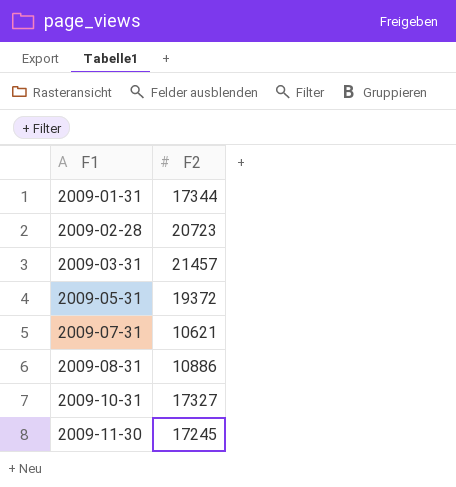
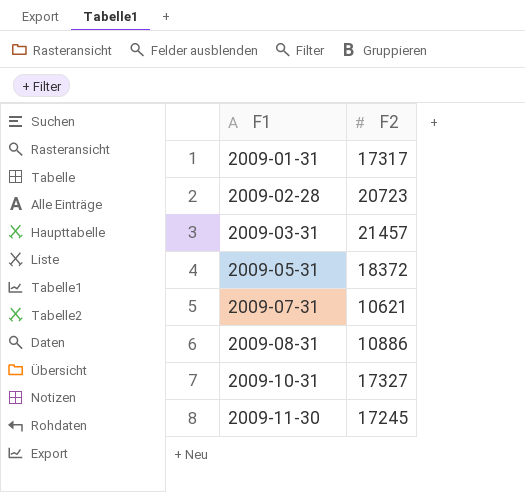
2009-01-31 | F2: 17344 -> 17317
2009-05-31 | F2: 19372 -> 18372

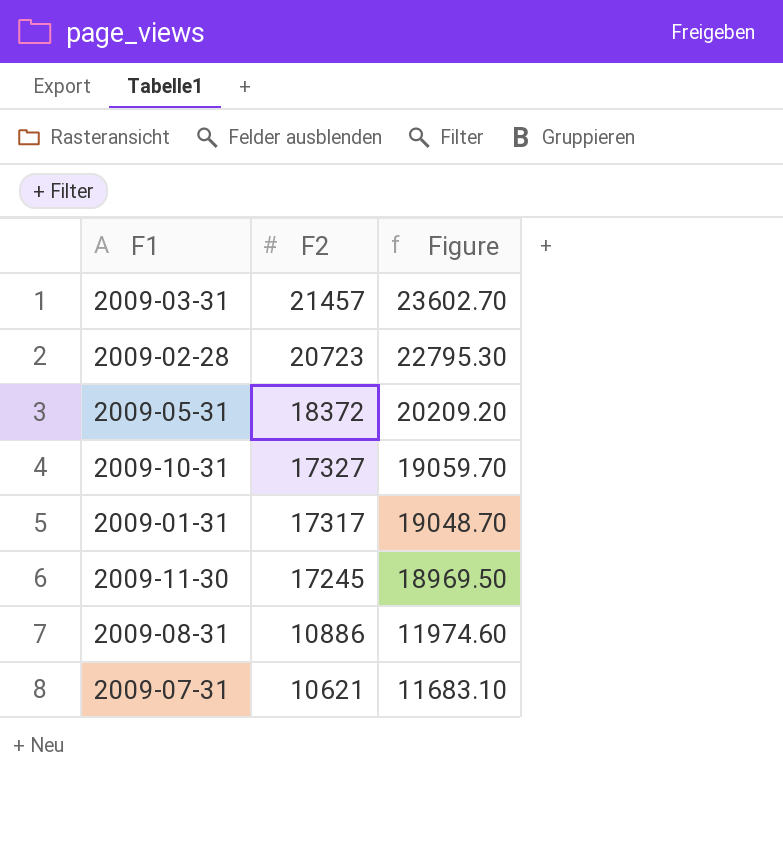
row order: F1 ascending -> F2 descending
column Figure | formula: none -> [F2] * 1.1

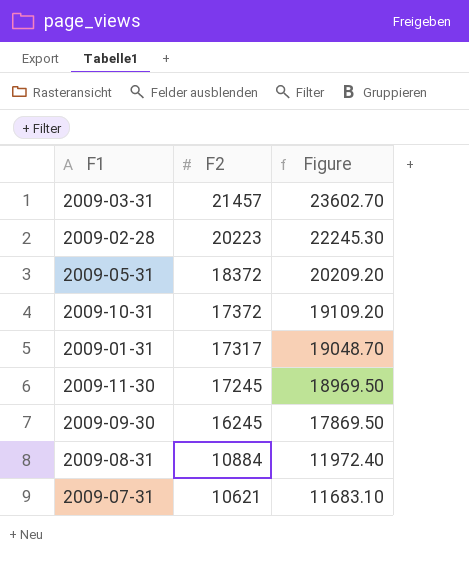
2009-02-28 | F2: 20723 -> 20223
2009-02-28 | Figure: 22795.30 -> 22245.30
2009-10-31 | F2: 17327 -> 17372
2009-10-31 | Figure: 19059.70 -> 19109.20
row 2009-09-30: none -> 16245 | 17869.50
2009-08-31 | F2: 10886 -> 10884
2009-08-31 | Figure: 11974.60 -> 11972.40

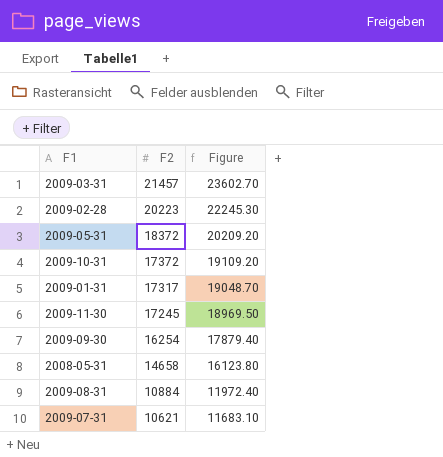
2009-09-30 | F2: 16245 -> 16254
2009-09-30 | Figure: 17869.50 -> 17879.40
row 2008-05-31: none -> 14658 | 16123.80

